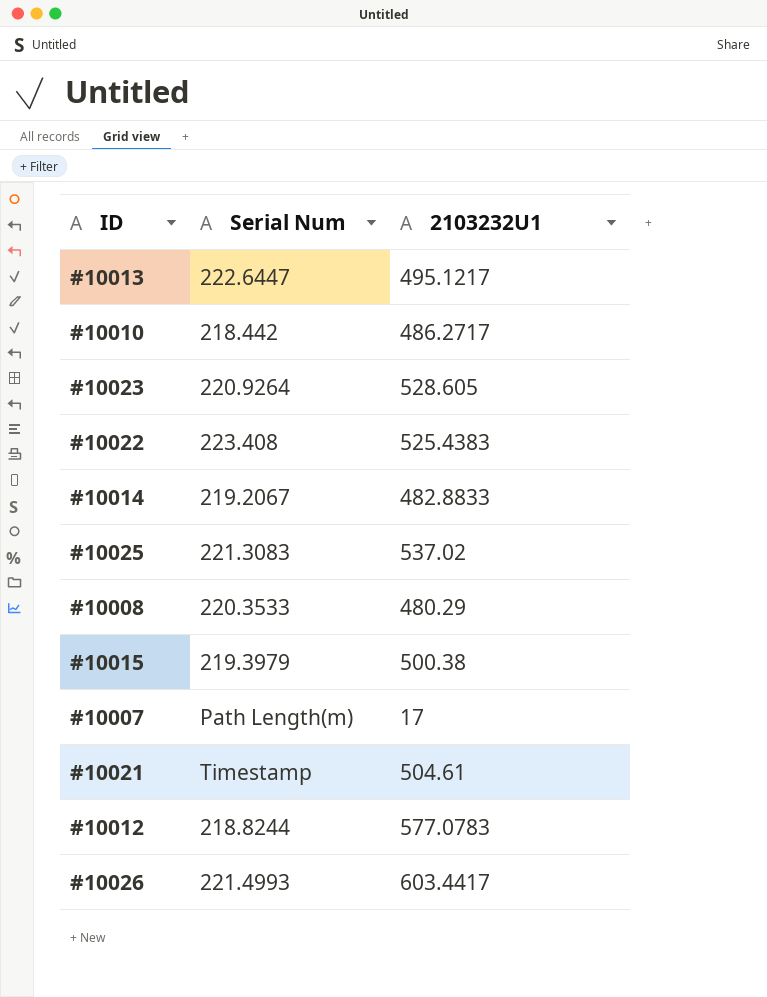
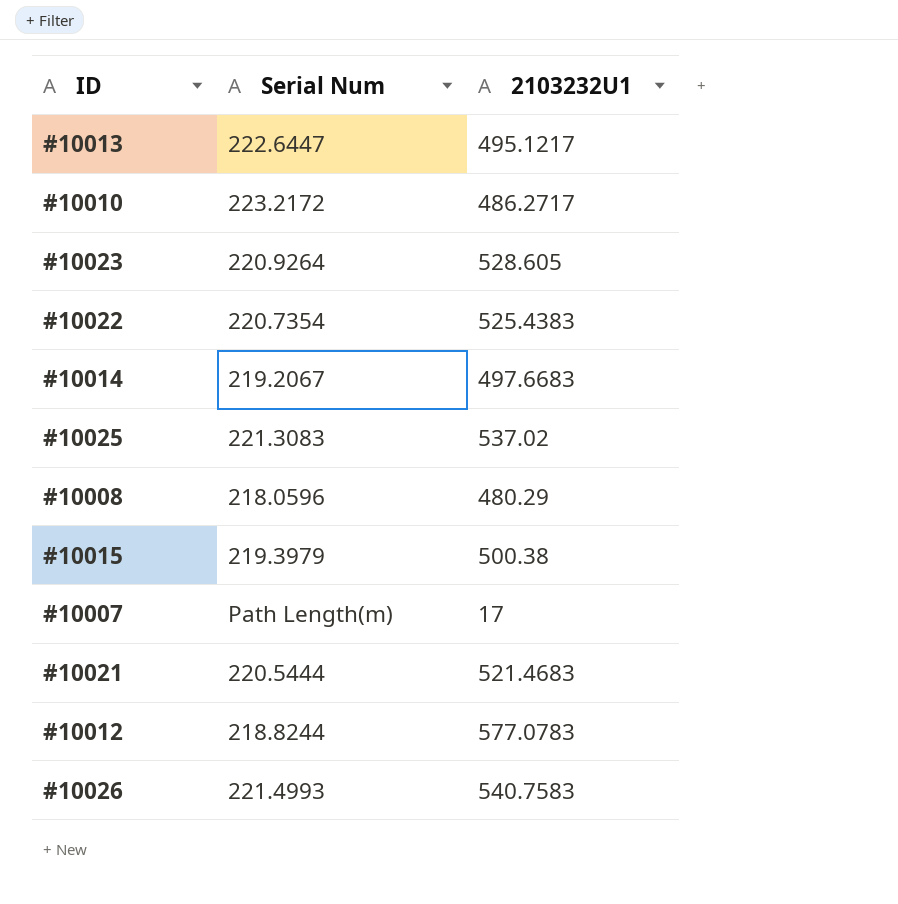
#10010 | Serial Num: 218.442 -> 223.2172
#10022 | Serial Num: 223.408 -> 220.7354
#10014 | 2103232U1: 482.8833 -> 497.6683
#10008 | Serial Num: 220.3533 -> 218.0596
#10021 | Serial Num: Timestamp -> 220.5444
#10021 | 2103232U1: 504.61 -> 521.4683
#10026 | 2103232U1: 603.4417 -> 540.7583

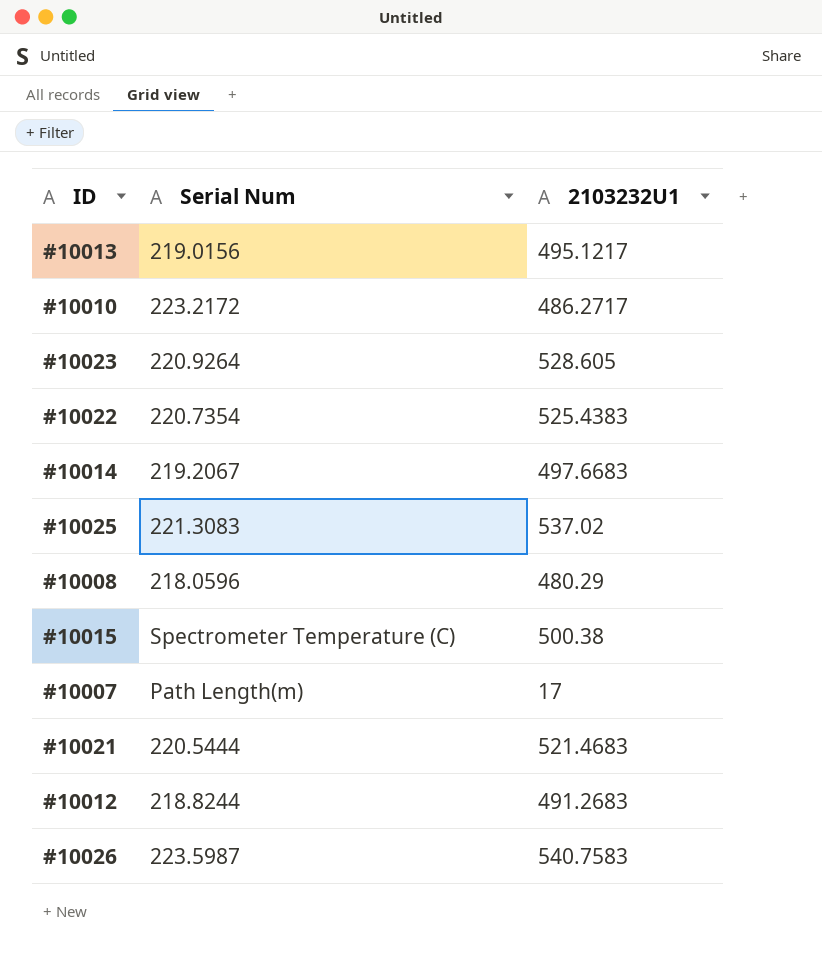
#10013 | Serial Num: 222.6447 -> 219.0156
#10015 | Serial Num: 219.3979 -> Spectrometer Temperature (C)
#10012 | 2103232U1: 577.0783 -> 491.2683
#10026 | Serial Num: 221.4993 -> 223.5987

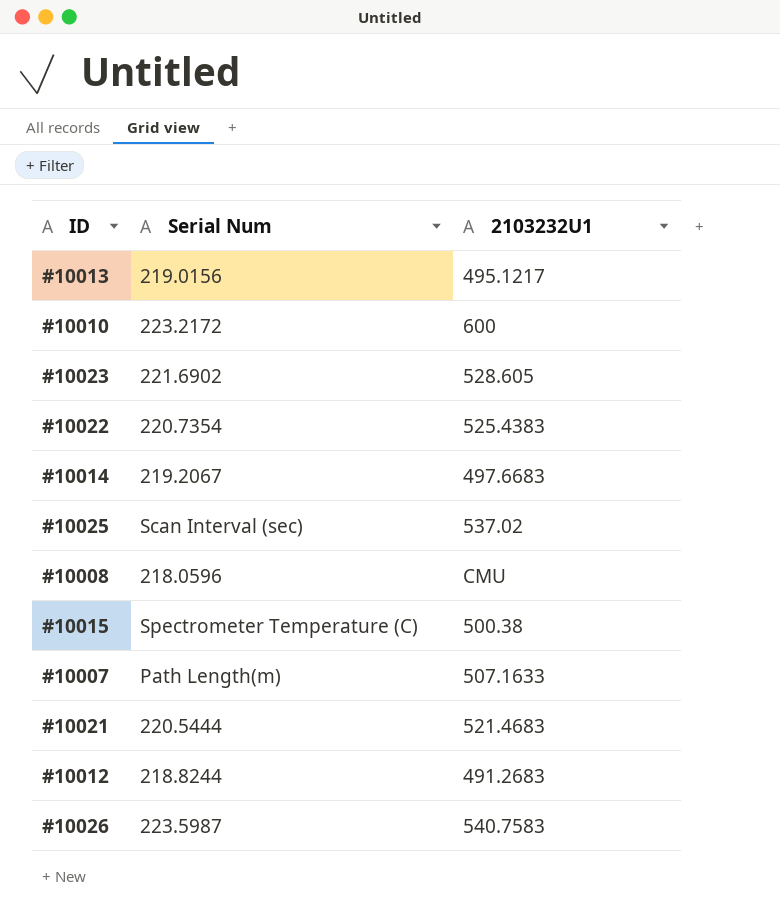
#10010 | 2103232U1: 486.2717 -> 600
#10023 | Serial Num: 220.9264 -> 221.6902
#10025 | Serial Num: 221.3083 -> Scan Interval (sec)
#10008 | 2103232U1: 480.29 -> CMU
#10007 | 2103232U1: 17 -> 507.1633

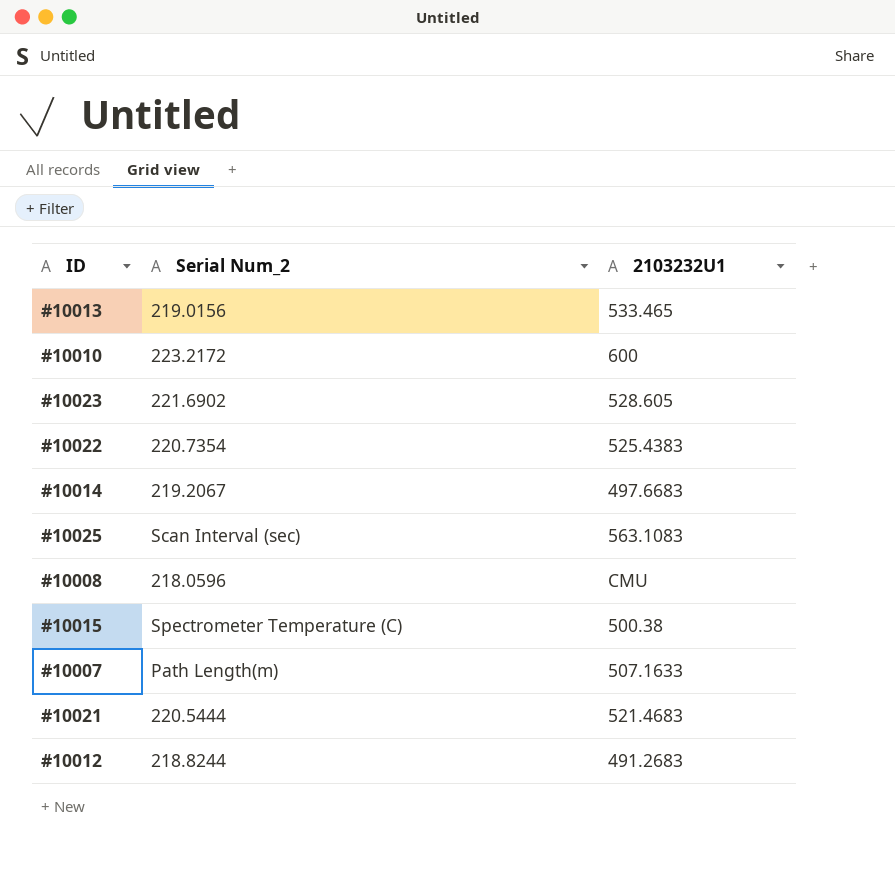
column name: Serial Num -> Serial Num_2
row #10026: 223.5987 | 540.7583 -> none
#10013 | 2103232U1: 495.1217 -> 533.465
#10025 | 2103232U1: 537.02 -> 563.1083

